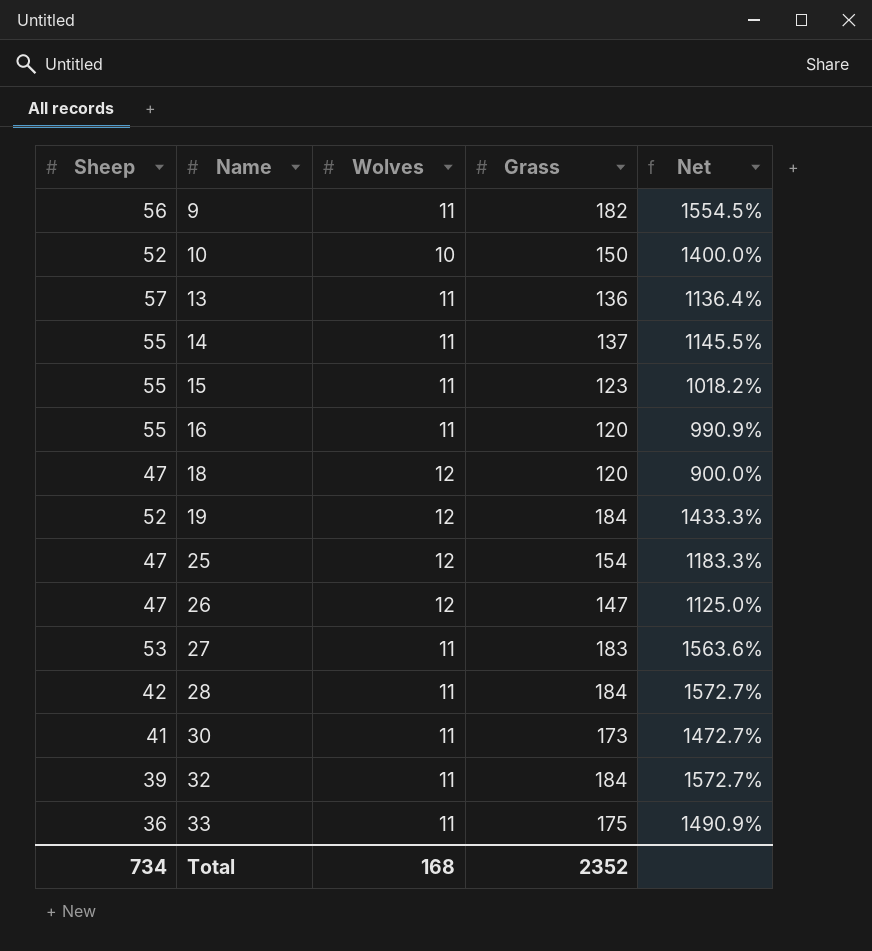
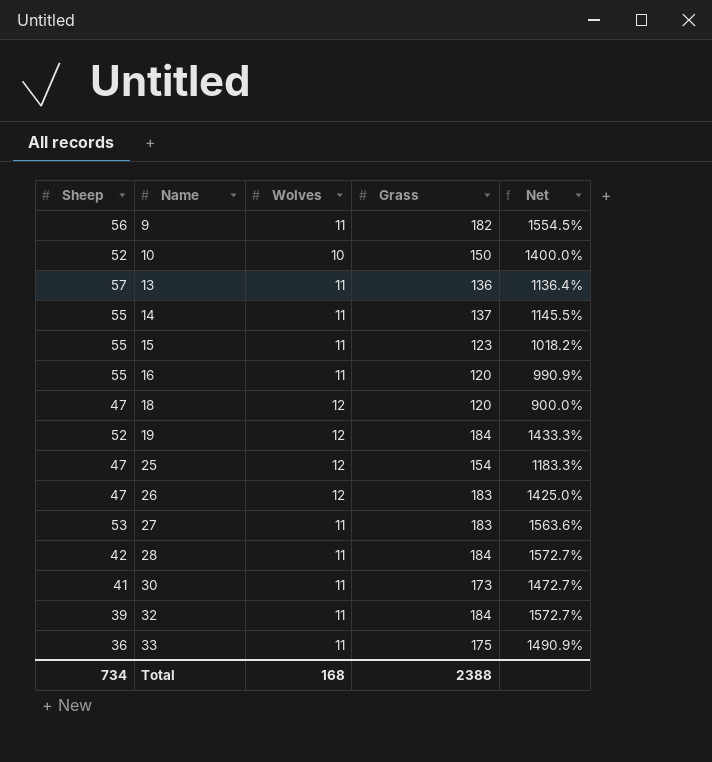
26 | Grass: 147 -> 183
26 | Net: 1125.0% -> 1425.0%
Total | Grass: 2352 -> 2388

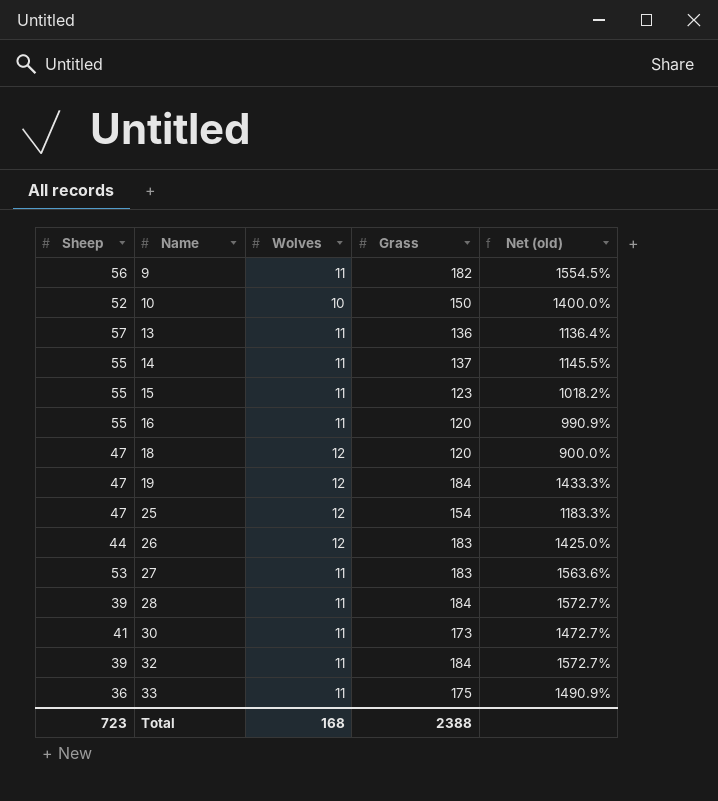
column name: Net -> Net (old)
19 | Sheep: 52 -> 47
26 | Sheep: 47 -> 44
28 | Sheep: 42 -> 39
Total | Sheep: 734 -> 723

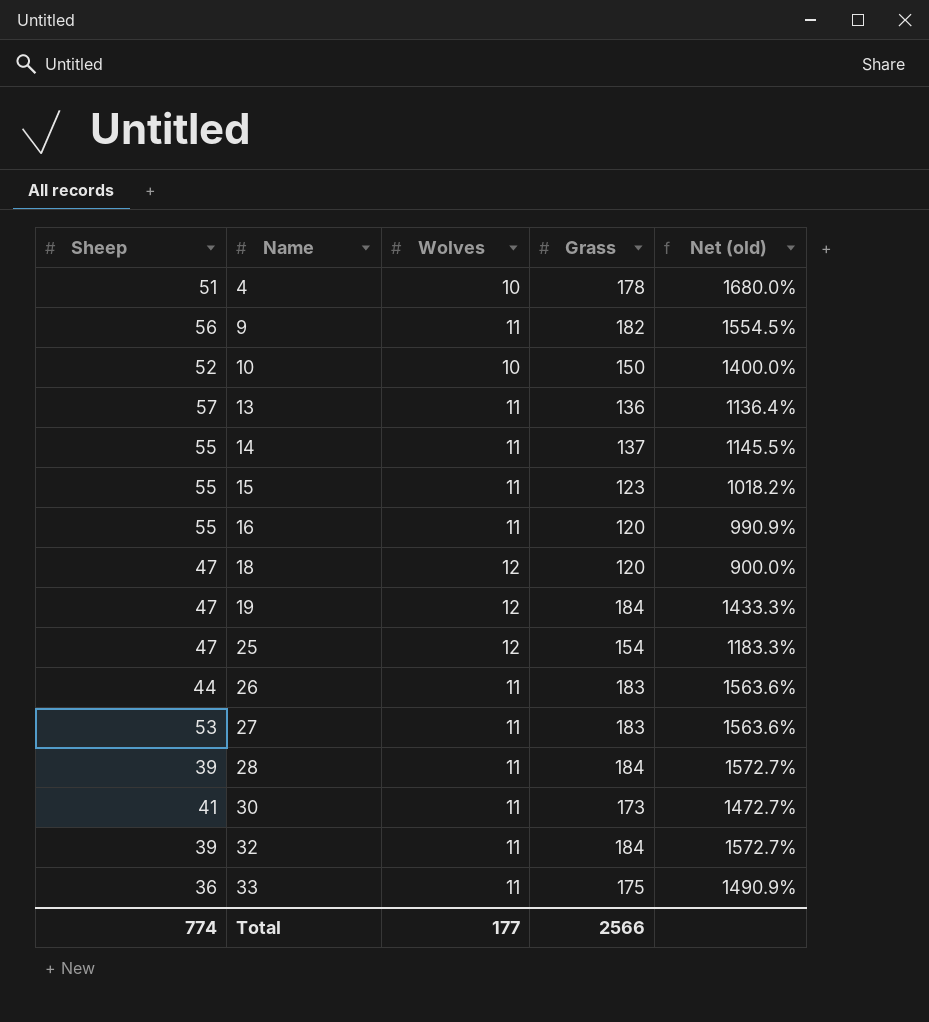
row 4: none -> 51 | 10 | 178 | 1680.0%
26 | Wolves: 12 -> 11
26 | Net (old): 1425.0% -> 1563.6%
Total | Sheep: 723 -> 774
Total | Wolves: 168 -> 177
Total | Grass: 2388 -> 2566

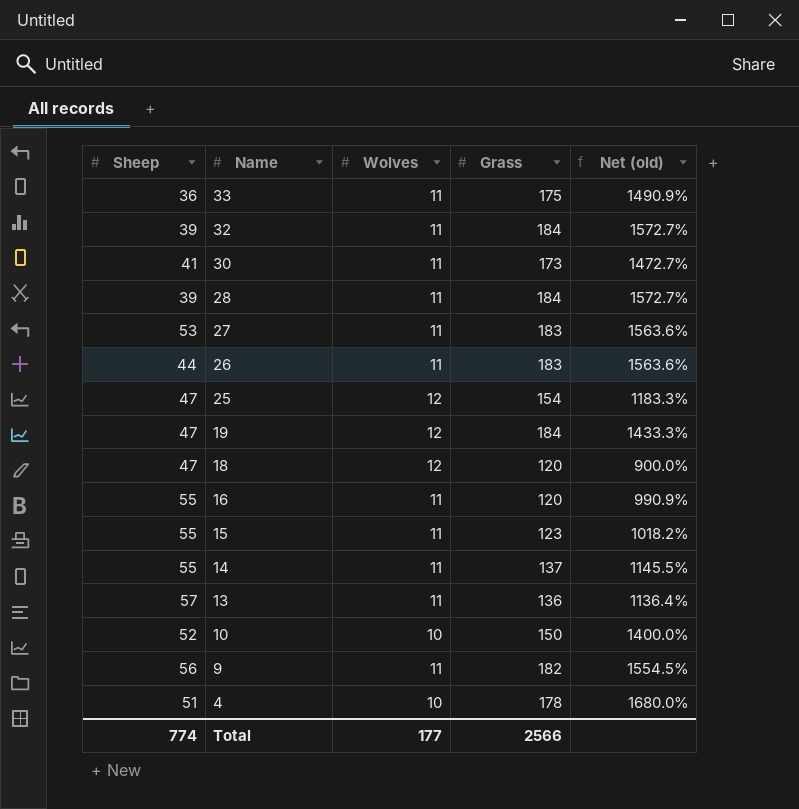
row order: Name ascending -> Name descending

